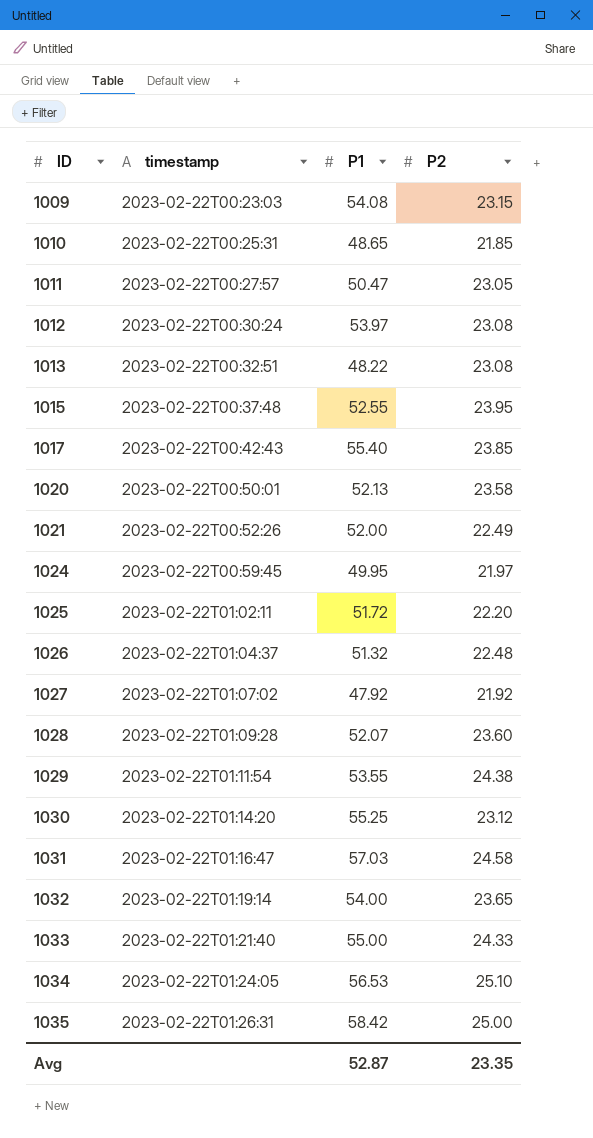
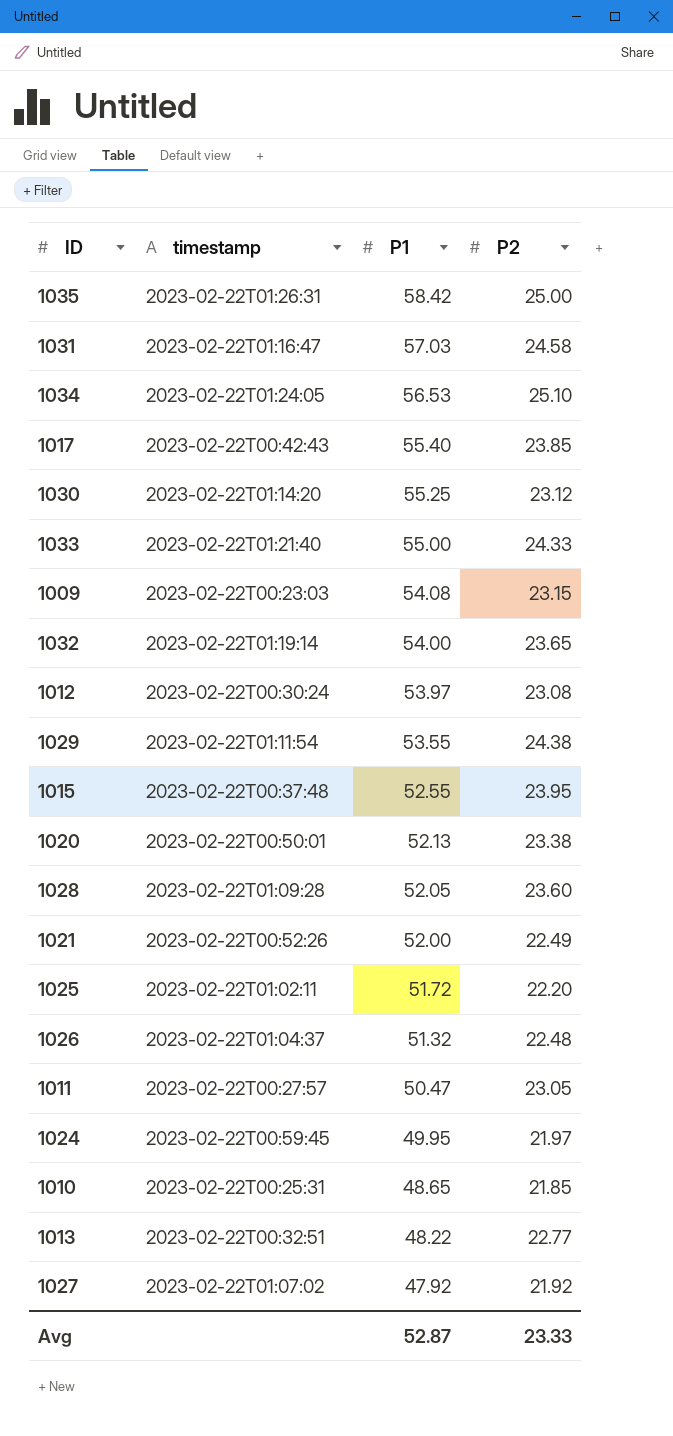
row order: ID ascending -> P1 descending
1020 | P2: 23.58 -> 23.38
1028 | P1: 52.07 -> 52.05
1013 | P2: 23.08 -> 22.77
Avg | P2: 23.35 -> 23.33

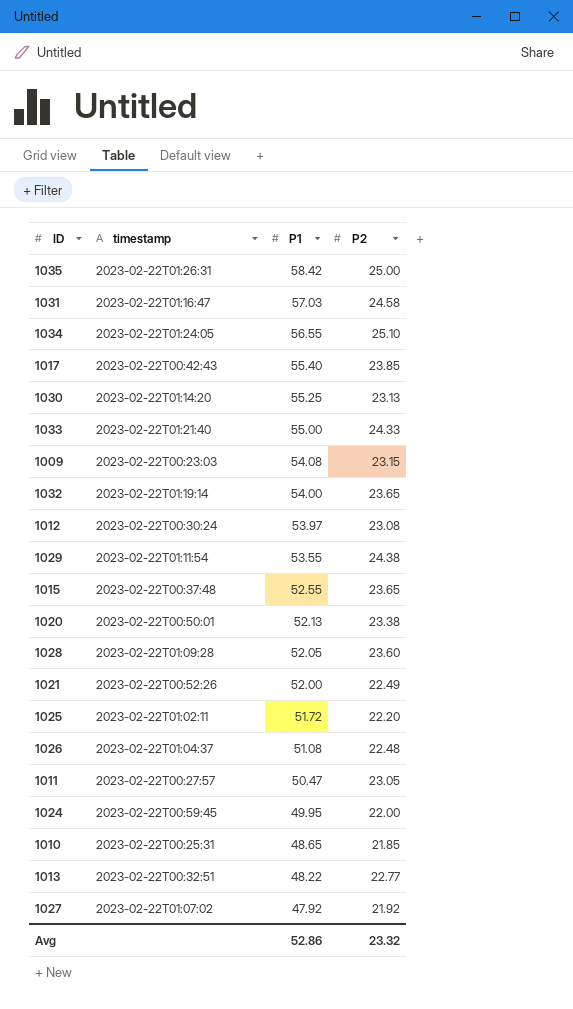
1034 | P1: 56.53 -> 56.55
1030 | P2: 23.12 -> 23.13
1015 | P2: 23.95 -> 23.65
1026 | P1: 51.32 -> 51.08
1024 | P2: 21.97 -> 22.00
Avg | P1: 52.87 -> 52.86
Avg | P2: 23.33 -> 23.32

